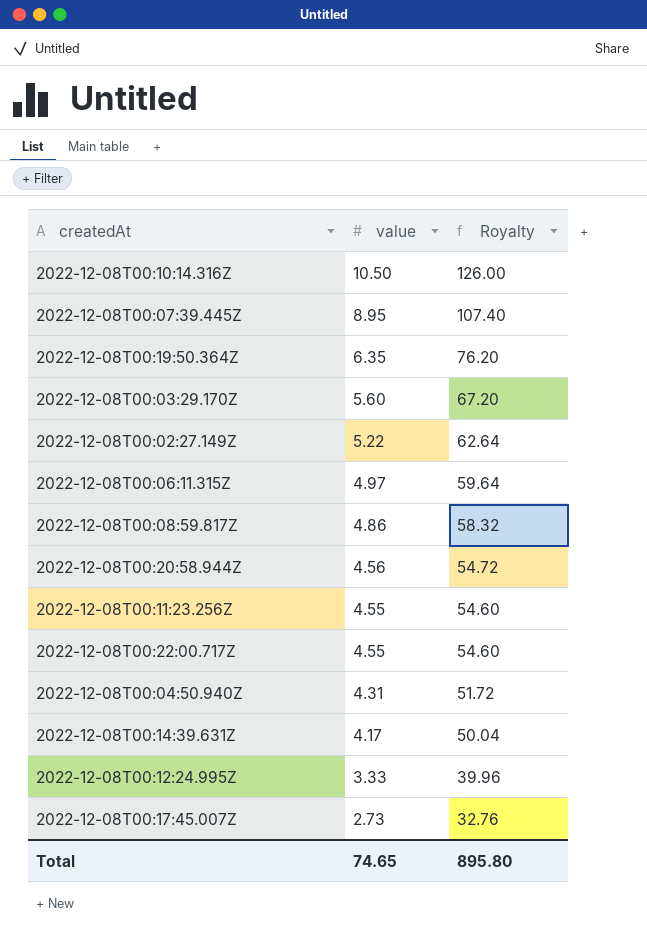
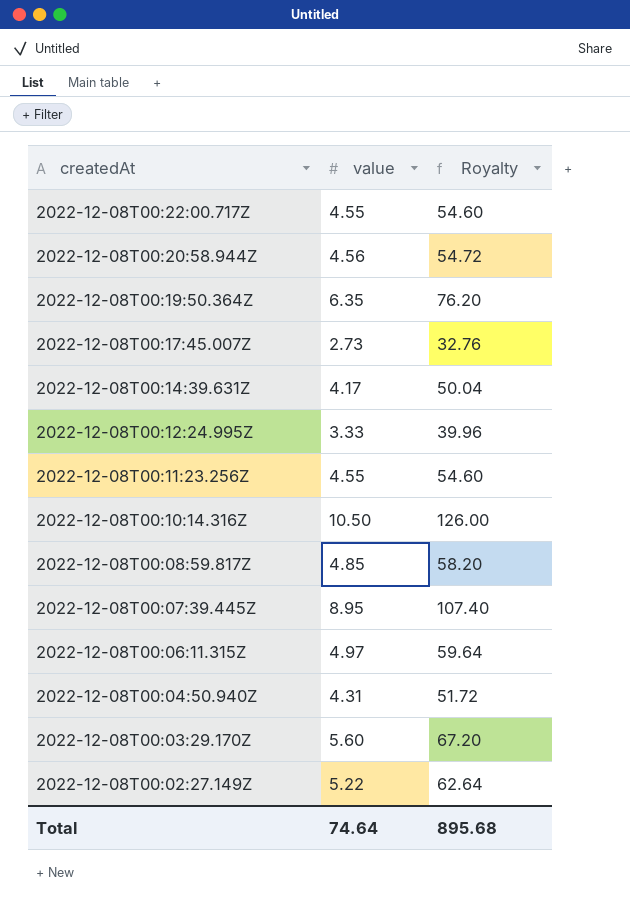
row order: value descending -> createdAt descending
2022-12-08T00:08:59.817Z | value: 4.86 -> 4.85
2022-12-08T00:08:59.817Z | Royalty: 58.32 -> 58.20
Total | value: 74.65 -> 74.64
Total | Royalty: 895.80 -> 895.68

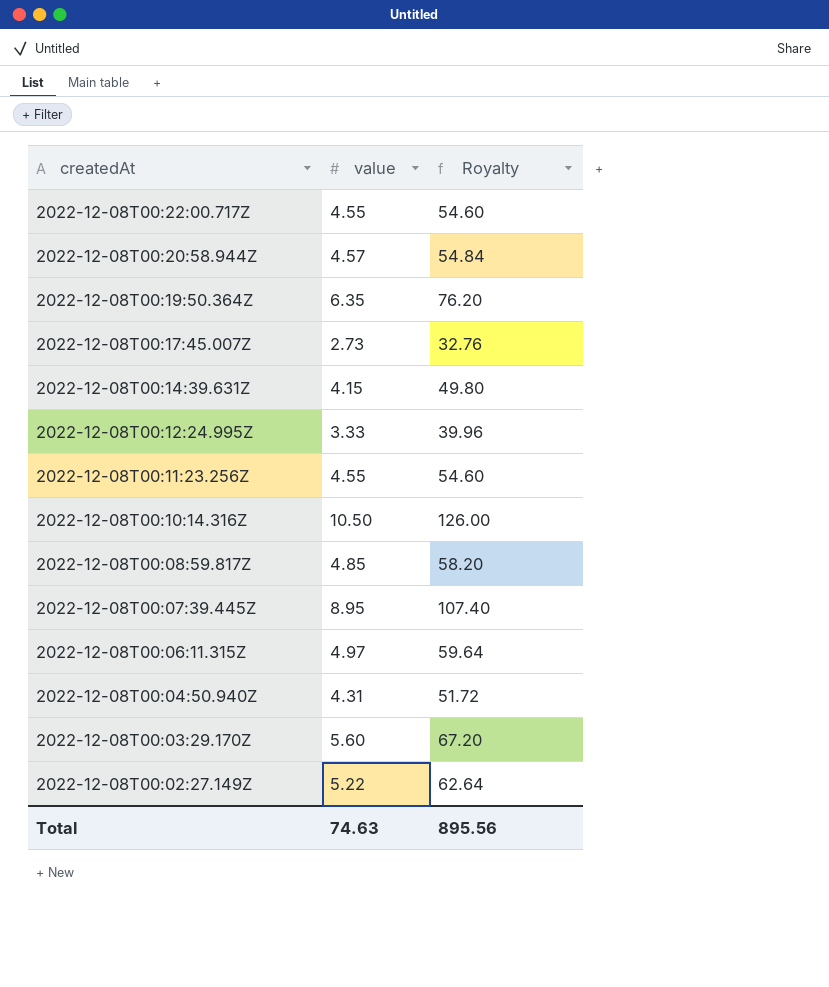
2022-12-08T00:20:58.944Z | value: 4.56 -> 4.57
2022-12-08T00:20:58.944Z | Royalty: 54.72 -> 54.84
2022-12-08T00:14:39.631Z | value: 4.17 -> 4.15
2022-12-08T00:14:39.631Z | Royalty: 50.04 -> 49.80
Total | value: 74.64 -> 74.63
Total | Royalty: 895.68 -> 895.56

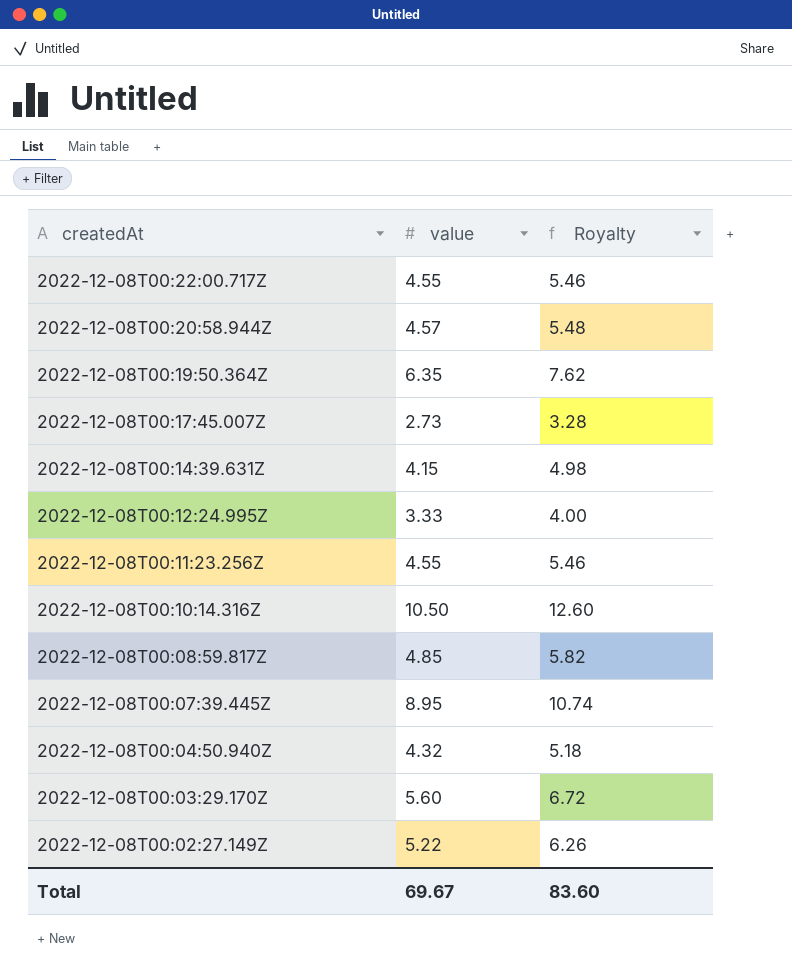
column Royalty | formula: [value] * 12 -> [value] * 1.2
row 2022-12-08T00:06:11.315Z: 4.97 | 59.64 -> none
2022-12-08T00:04:50.940Z | value: 4.31 -> 4.32
Total | value: 74.63 -> 69.67
Total | Royalty: 895.56 -> 83.60

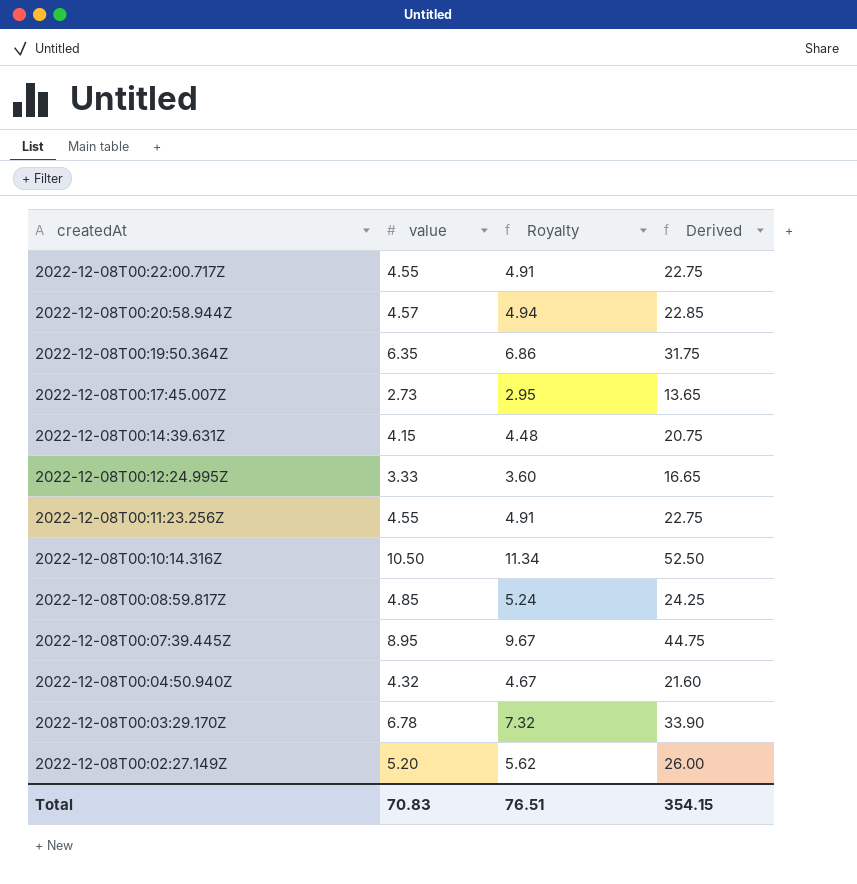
column Royalty | formula: [value] * 1.2 -> [value] * 1.08
column Derived | formula: none -> [value] * 5
2022-12-08T00:03:29.170Z | value: 5.60 -> 6.78
2022-12-08T00:02:27.149Z | value: 5.22 -> 5.20
Total | value: 69.67 -> 70.83
Total | Royalty: 83.60 -> 76.51

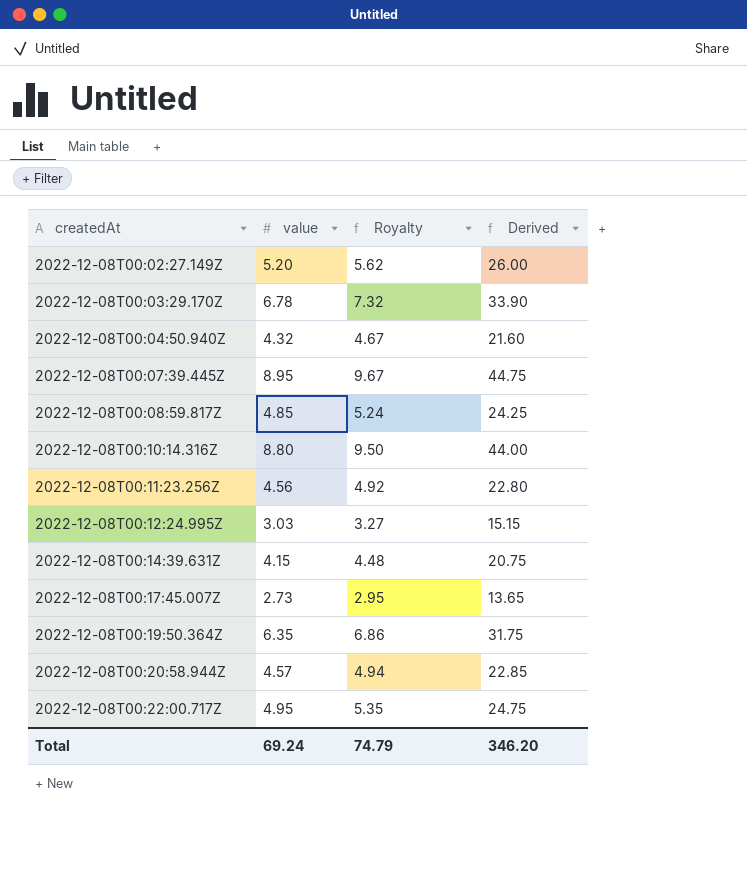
row order: createdAt descending -> createdAt ascending
2022-12-08T00:10:14.316Z | value: 10.50 -> 8.80
2022-12-08T00:10:14.316Z | Royalty: 11.34 -> 9.50
2022-12-08T00:10:14.316Z | Derived: 52.50 -> 44.00
2022-12-08T00:11:23.256Z | value: 4.55 -> 4.56
2022-12-08T00:11:23.256Z | Royalty: 4.91 -> 4.92
2022-12-08T00:11:23.256Z | Derived: 22.75 -> 22.80
2022-12-08T00:12:24.995Z | value: 3.33 -> 3.03
2022-12-08T00:12:24.995Z | Royalty: 3.60 -> 3.27
2022-12-08T00:12:24.995Z | Derived: 16.65 -> 15.15
2022-12-08T00:22:00.717Z | value: 4.55 -> 4.95
2022-12-08T00:22:00.717Z | Royalty: 4.91 -> 5.35
2022-12-08T00:22:00.717Z | Derived: 22.75 -> 24.75
Total | value: 70.83 -> 69.24
Total | Royalty: 76.51 -> 74.79
Total | Derived: 354.15 -> 346.20

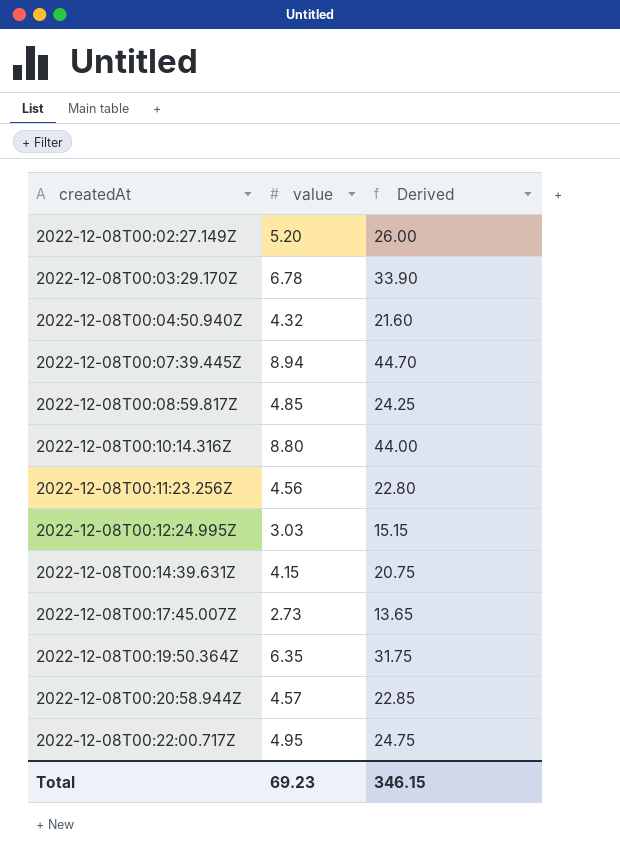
column Royalty | formula: [value] * 1.08 -> none
2022-12-08T00:07:39.445Z | value: 8.95 -> 8.94
2022-12-08T00:07:39.445Z | Derived: 44.75 -> 44.70
Total | value: 69.24 -> 69.23
Total | Derived: 346.20 -> 346.15

